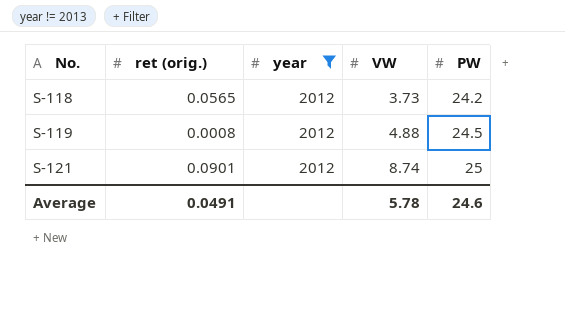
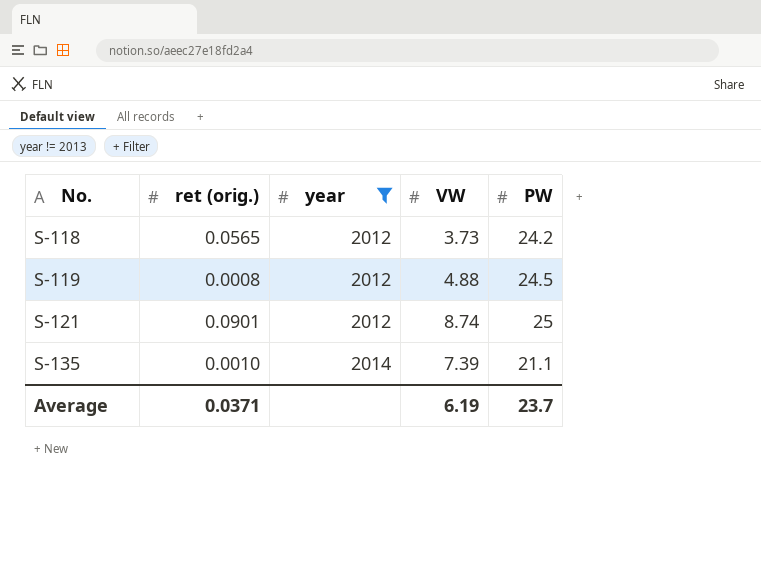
row S-135: none -> 0.0010 | 2014 | 7.39 | 21.1
Average | ret (orig.): 0.0491 -> 0.0371
Average | VW: 5.78 -> 6.19
Average | PW: 24.6 -> 23.7

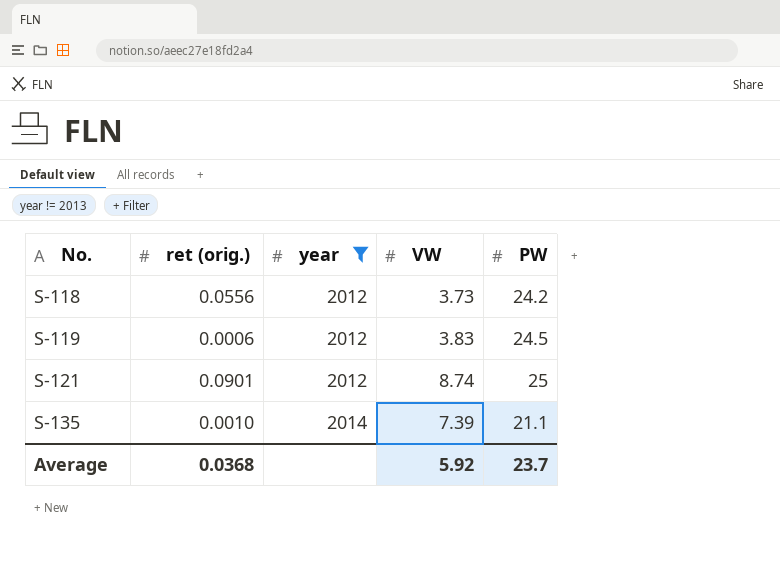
S-118 | ret (orig.): 0.0565 -> 0.0556
S-119 | ret (orig.): 0.0008 -> 0.0006
S-119 | VW: 4.88 -> 3.83
Average | ret (orig.): 0.0371 -> 0.0368
Average | VW: 6.19 -> 5.92

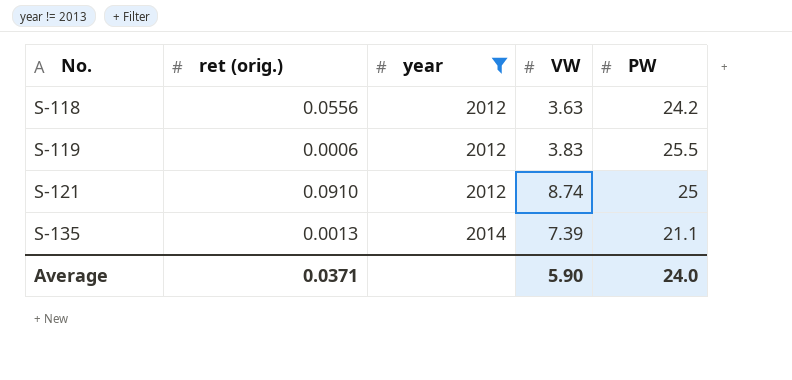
S-118 | VW: 3.73 -> 3.63
S-119 | PW: 24.5 -> 25.5
S-121 | ret (orig.): 0.0901 -> 0.0910
S-135 | ret (orig.): 0.0010 -> 0.0013
Average | ret (orig.): 0.0368 -> 0.0371
Average | VW: 5.92 -> 5.90
Average | PW: 23.7 -> 24.0

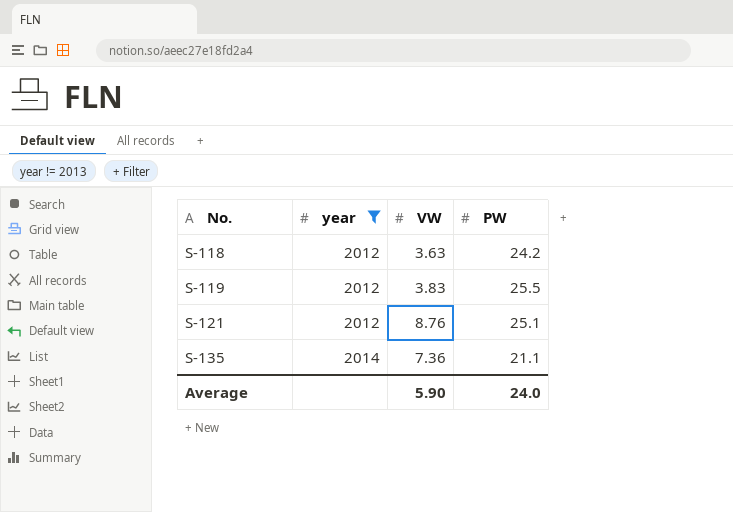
column ret (orig.) | position: 2 -> none
S-121 | VW: 8.74 -> 8.76
S-121 | PW: 25 -> 25.1
S-135 | VW: 7.39 -> 7.36

